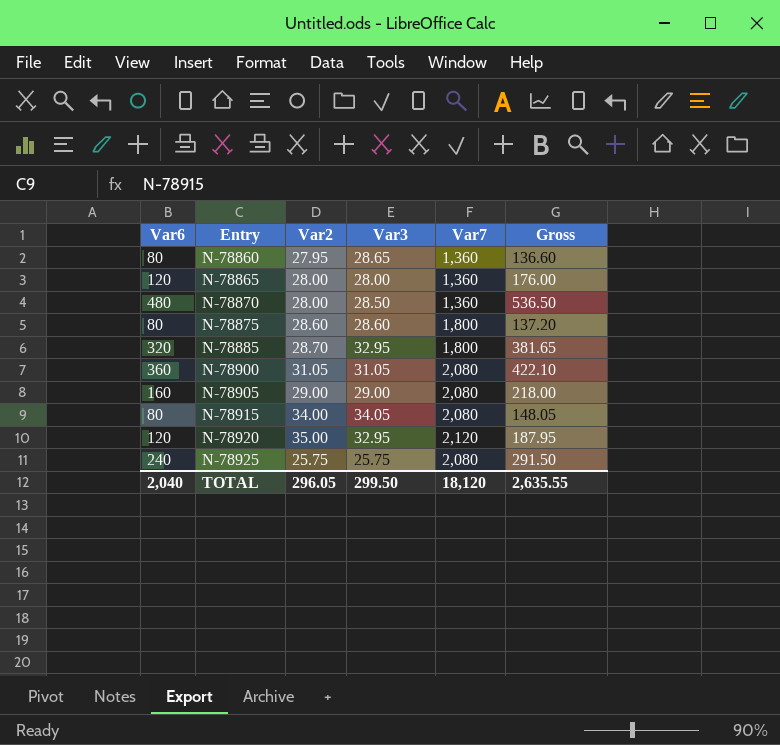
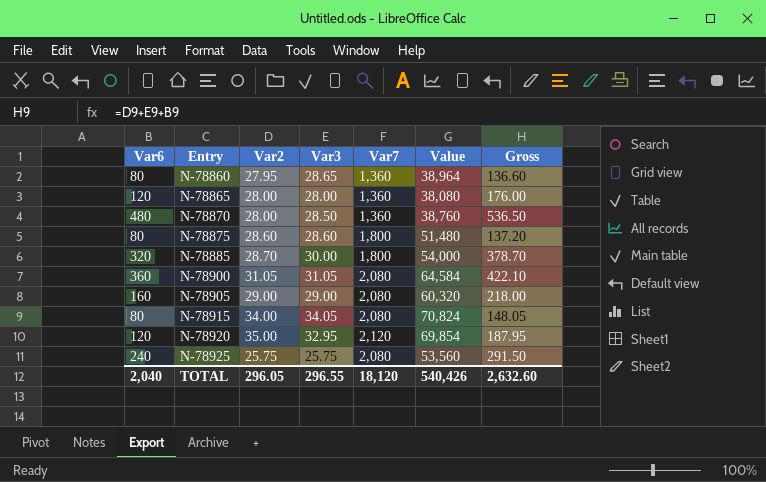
column Value | formula: none -> [Var3] * [Var7]
N-78885 | Var3: 32.95 -> 30.00
N-78885 | Gross: 381.65 -> 378.70
TOTAL | Var3: 299.50 -> 296.55
TOTAL | Gross: 2,635.55 -> 2,632.60

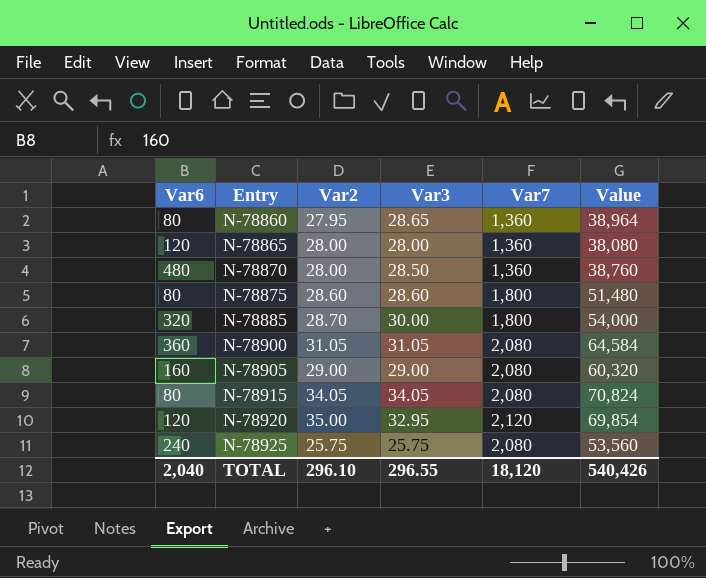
column Gross | formula: [Var6] + [Var2] + [Var3] -> none
N-78915 | Var2: 34.00 -> 34.05
TOTAL | Var2: 296.05 -> 296.10

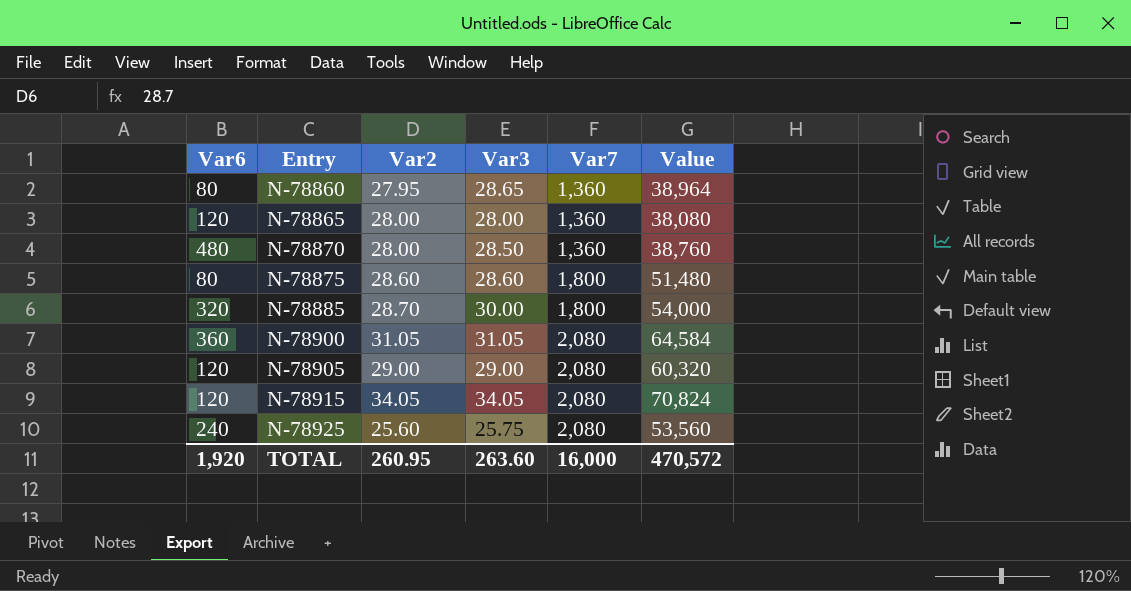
row N-78920: 120 | 35.00 | 32.95 | 2,120 | 69,854 -> none
N-78905 | Var6: 160 -> 120
N-78915 | Var6: 80 -> 120
N-78925 | Var2: 25.75 -> 25.60
TOTAL | Var6: 2,040 -> 1,920
TOTAL | Var2: 296.10 -> 260.95
TOTAL | Var3: 296.55 -> 263.60
TOTAL | Var7: 18,120 -> 16,000
TOTAL | Value: 540,426 -> 470,572

